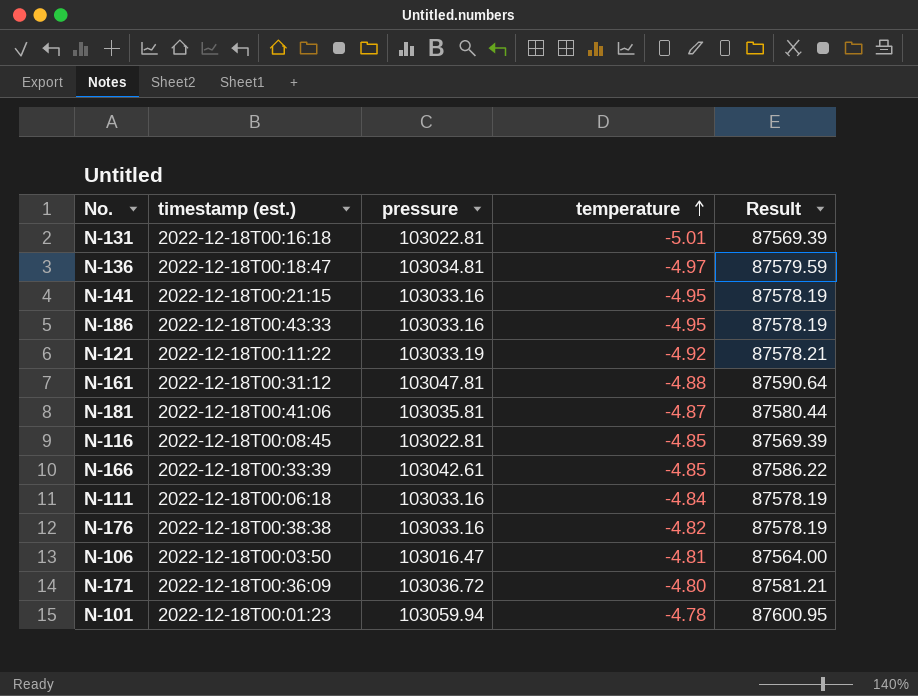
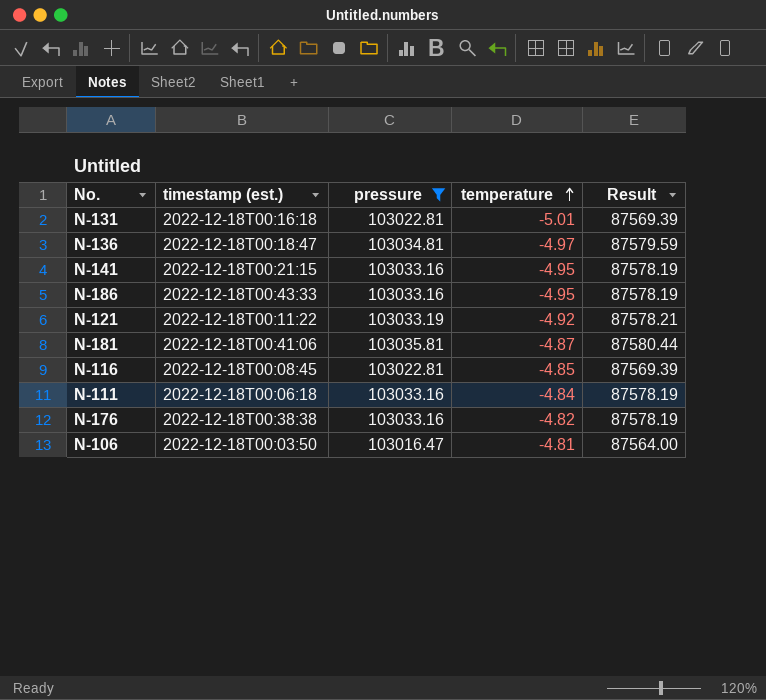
filter: none -> pressure <= 103035.81

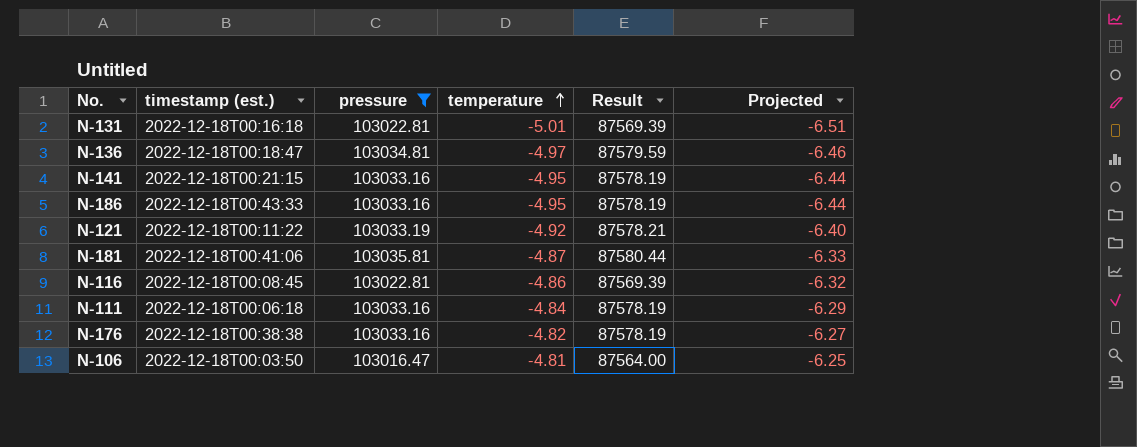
column Projected | formula: none -> [temperature] * 1.3
N-116 | temperature: -4.85 -> -4.86

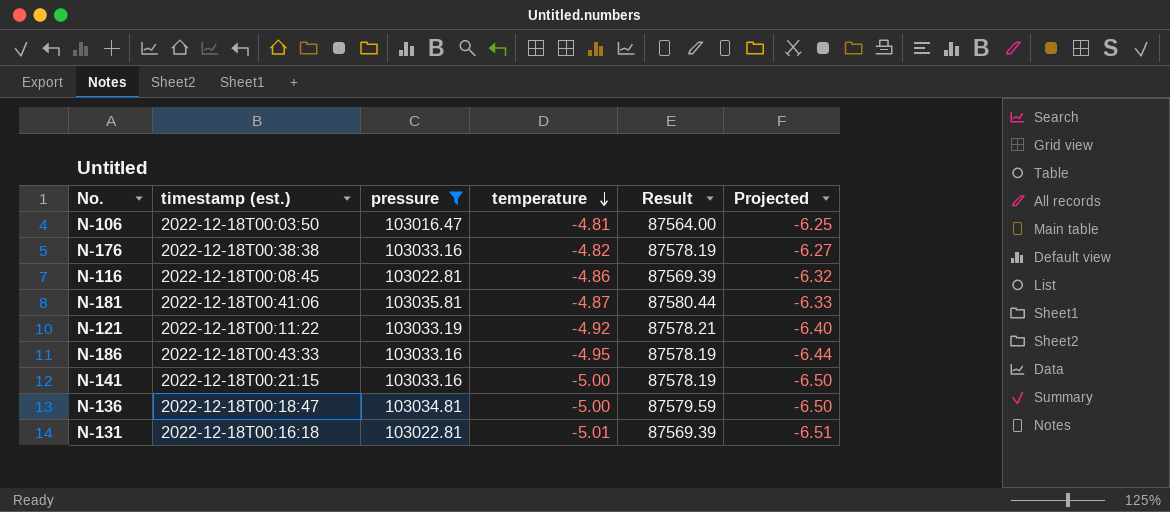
row order: temperature ascending -> temperature descending
row N-111: 2022-12-18T00:06:18 | 103033.16 | -4.84 | 87578.19 | -6.29 -> none
N-141 | temperature: -4.95 -> -5.00
N-141 | Projected: -6.44 -> -6.50
N-136 | temperature: -4.97 -> -5.00
N-136 | Projected: -6.46 -> -6.50

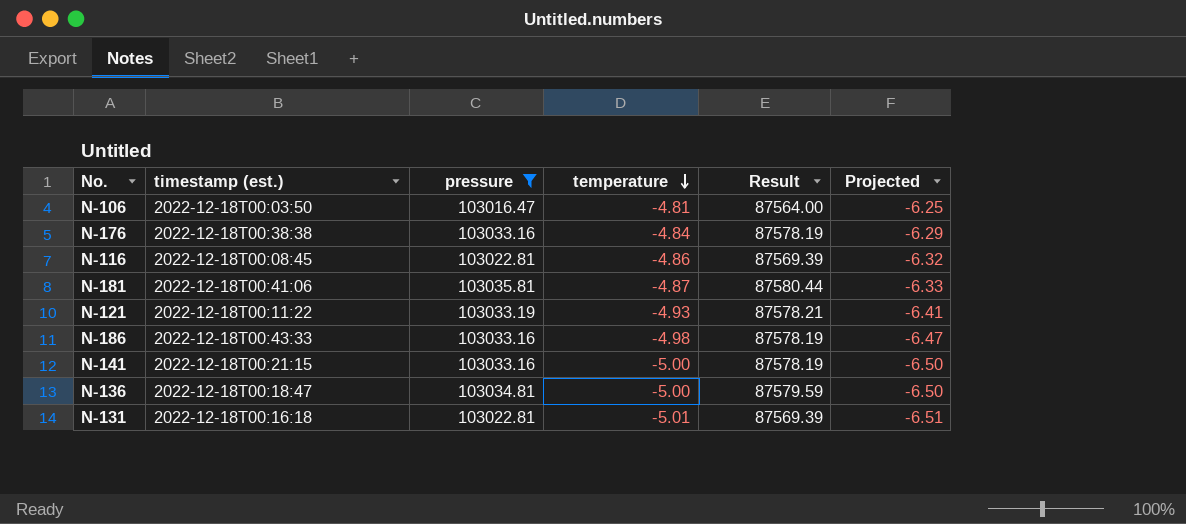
N-176 | temperature: -4.82 -> -4.84
N-176 | Projected: -6.27 -> -6.29
N-121 | temperature: -4.92 -> -4.93
N-121 | Projected: -6.40 -> -6.41
N-186 | temperature: -4.95 -> -4.98
N-186 | Projected: -6.44 -> -6.47

